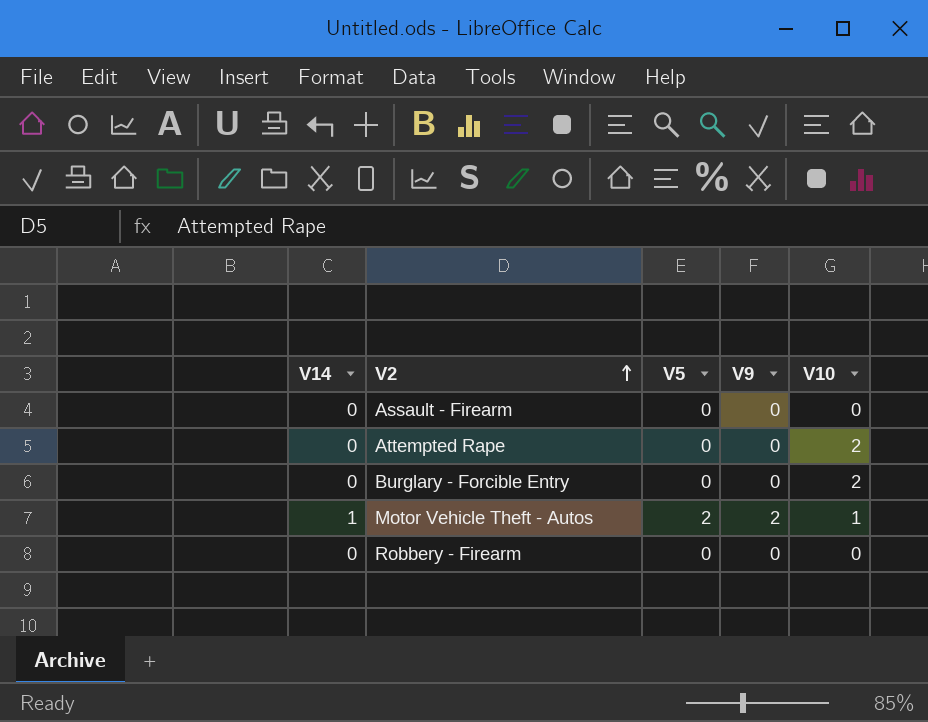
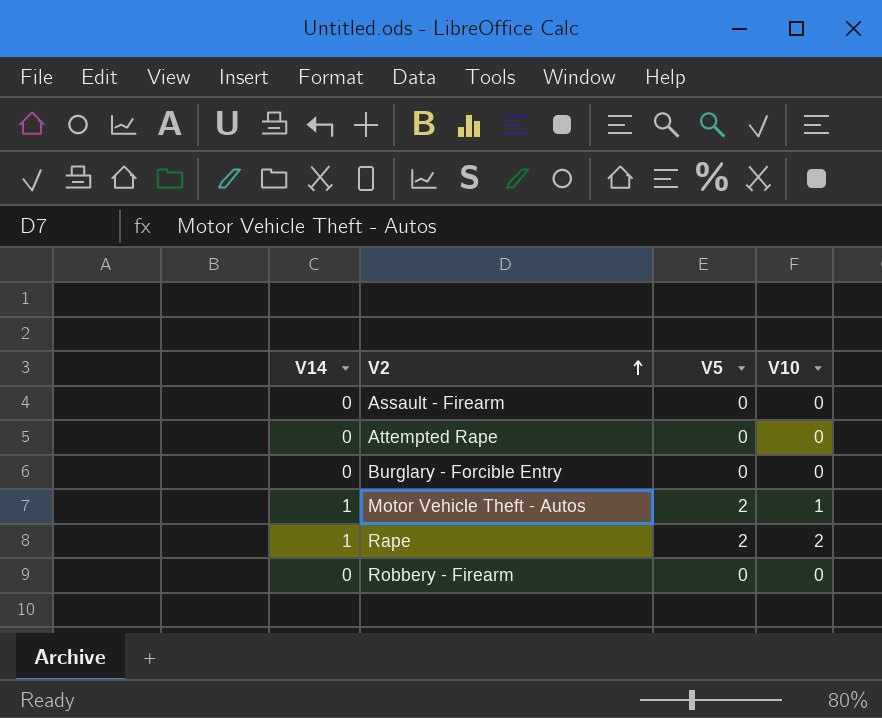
column V9 | position: 4 -> none
Attempted Rape | V10: 2 -> 0
Burglary - Forcible Entry | V10: 2 -> 0
row Rape: none -> 1 | 2 | 2

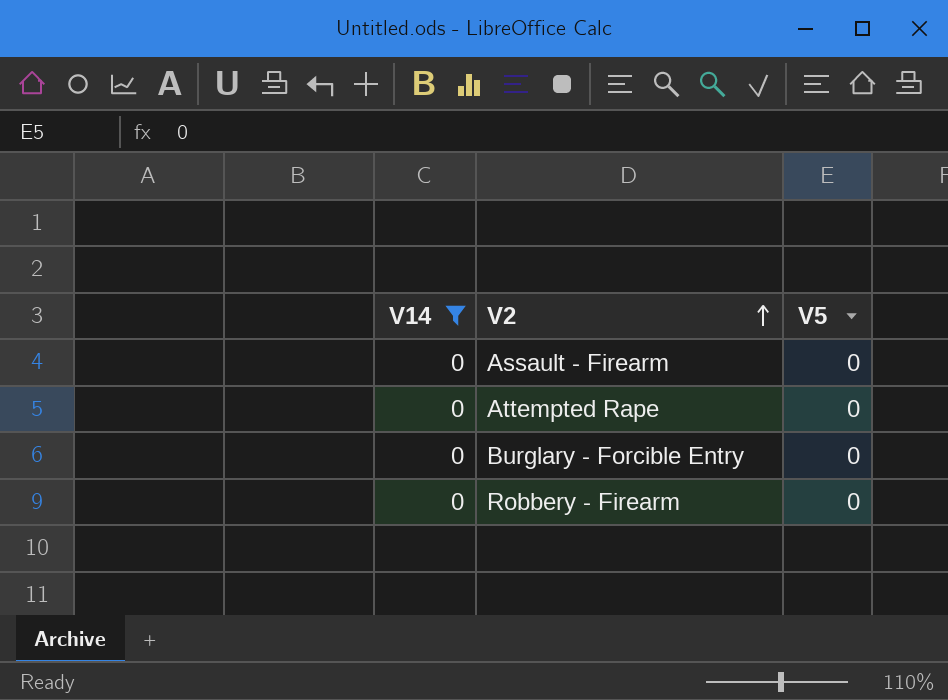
filter: none -> V14 = 0
column V10 | position: 4 -> none

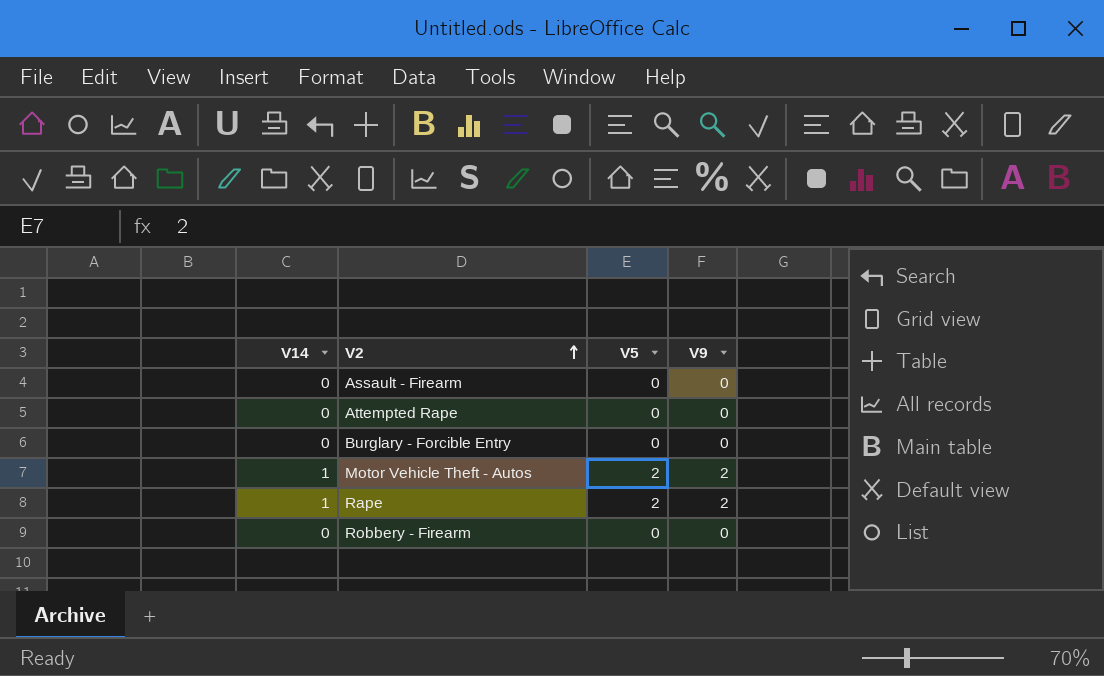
filter: V14 = 0 -> none
column V9 | position: none -> 4

